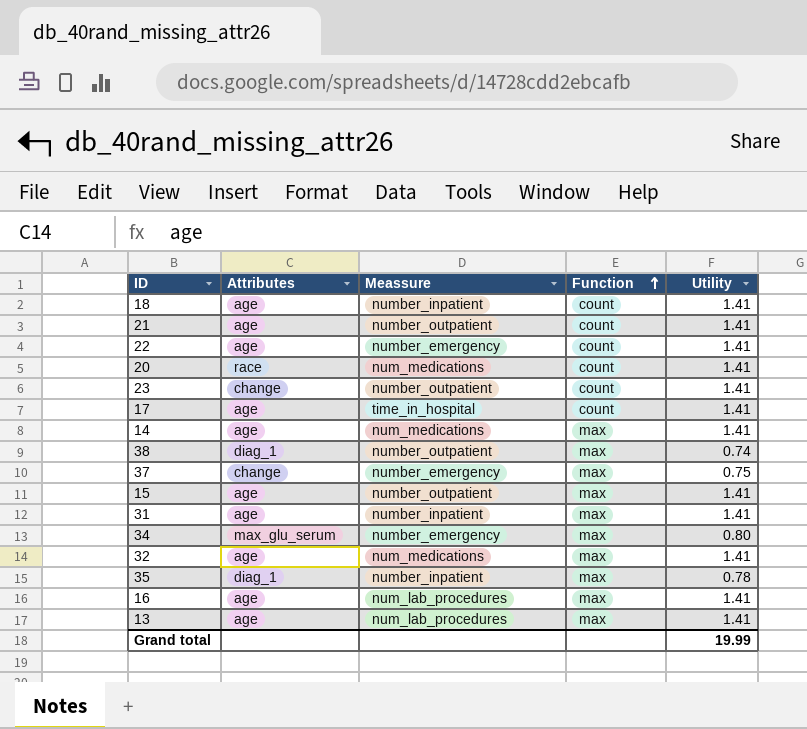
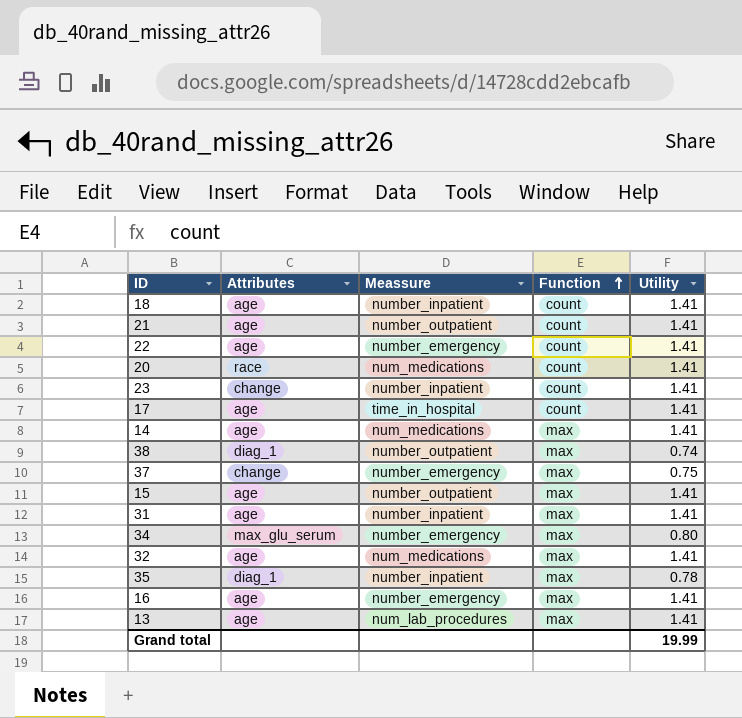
23 | Meassure: number_outpatient -> number_inpatient
16 | Meassure: num_lab_procedures -> number_emergency

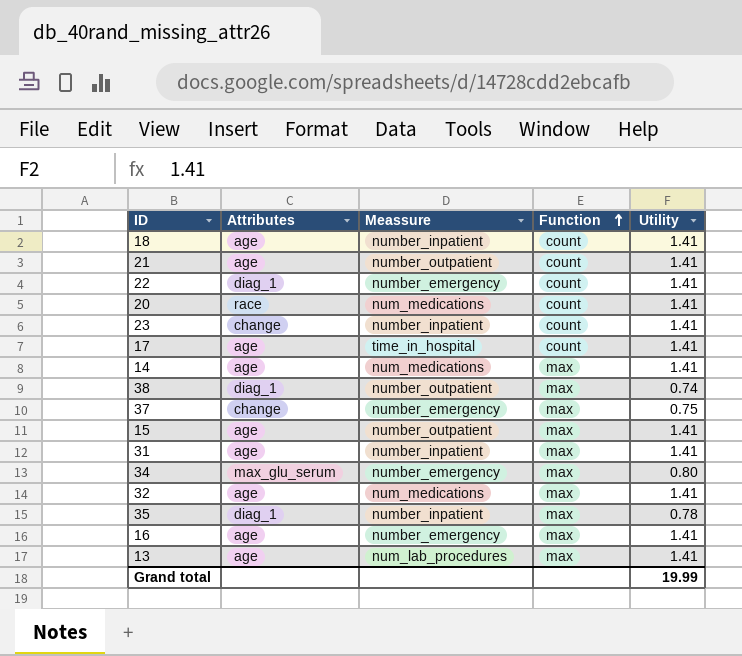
22 | Attributes: age -> diag_1

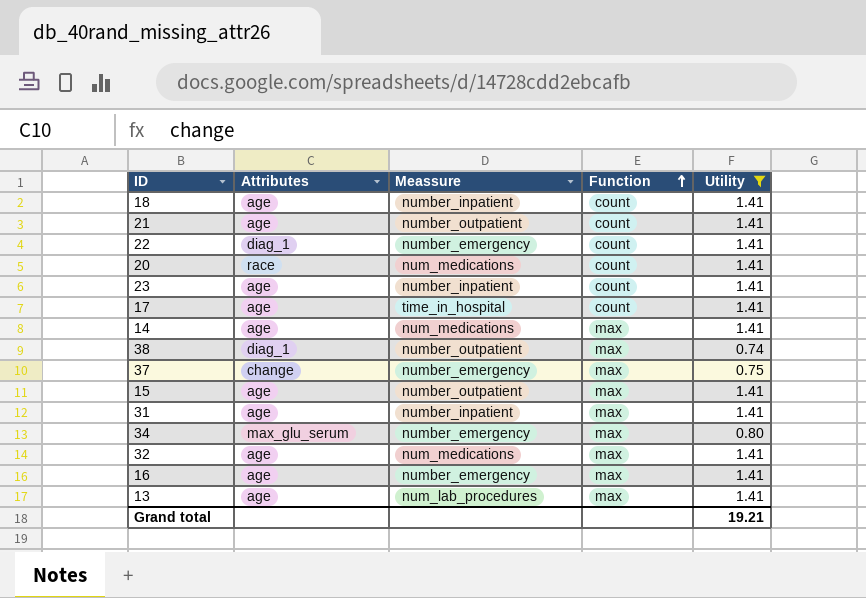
filter: none -> Utility != 0.78
23 | Attributes: change -> age
Grand total | Utility: 19.99 -> 19.21

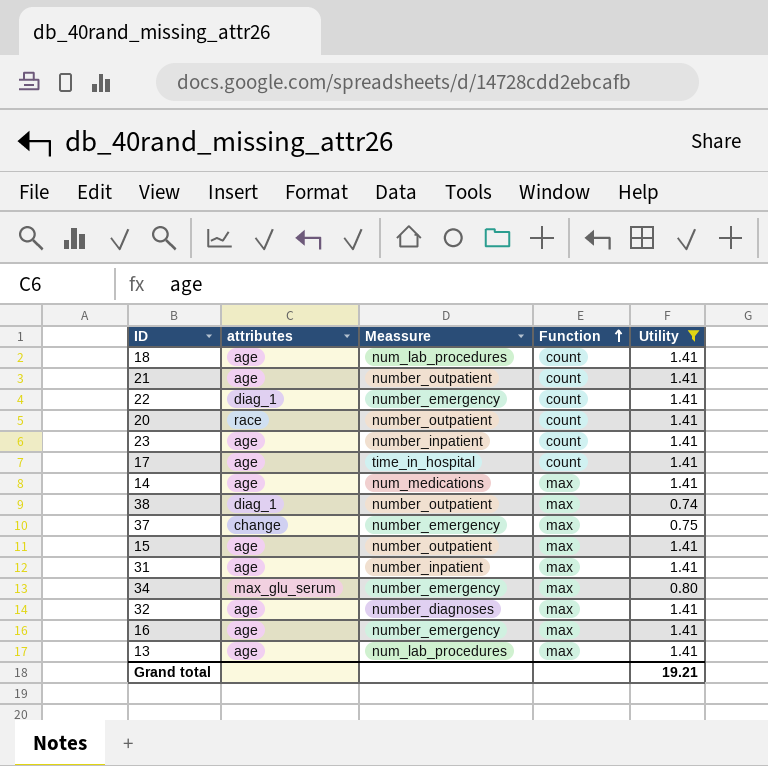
column name: Attributes -> attributes
18 | Meassure: number_inpatient -> num_lab_procedures
20 | Meassure: num_medications -> number_outpatient
32 | Meassure: num_medications -> number_diagnoses

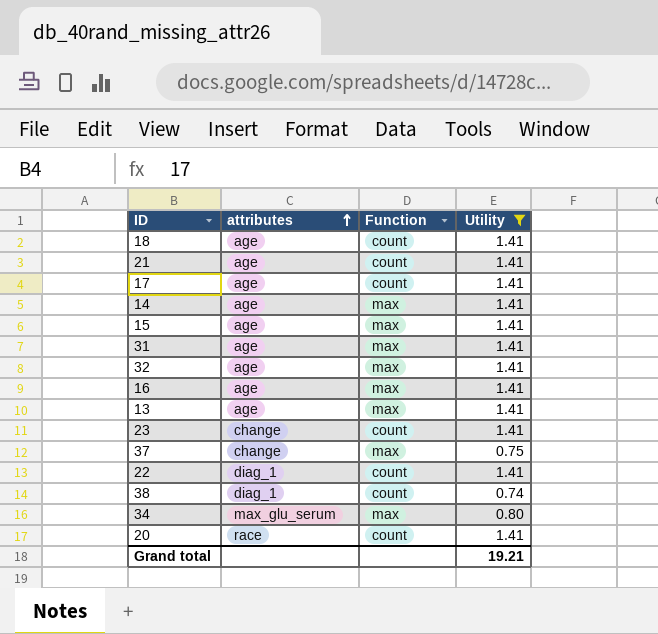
row order: Function ascending -> attributes ascending
column Meassure | position: 3 -> none
23 | attributes: age -> change
38 | Function: max -> count

